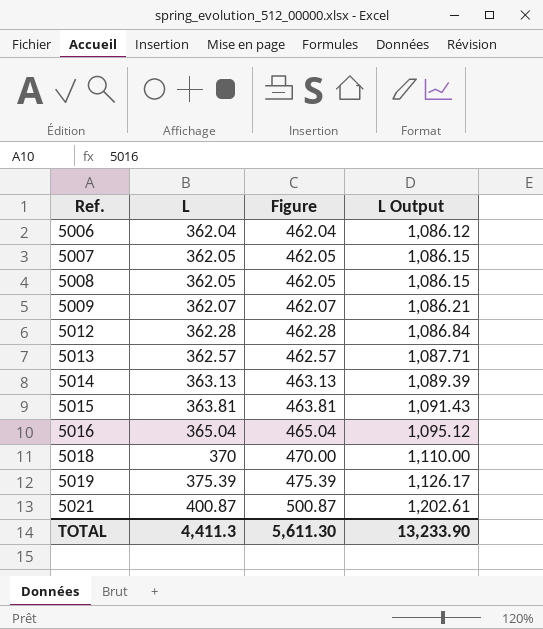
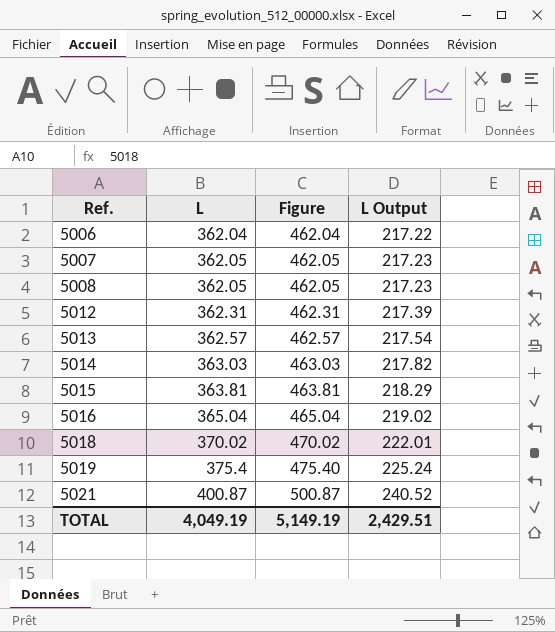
column L Output | formula: [L] * 3 -> [L] * 0.6
row 5009: 362.07 | 462.07 | 1,086.21 -> none
5012 | L: 362.28 -> 362.31
5012 | Figure: 462.28 -> 462.31
5014 | L: 363.13 -> 363.03
5014 | Figure: 463.13 -> 463.03
5018 | L: 370 -> 370.02
5018 | Figure: 470.00 -> 470.02
5019 | L: 375.39 -> 375.4
5019 | Figure: 475.39 -> 475.40
TOTAL | L: 4,411.3 -> 4,049.19
TOTAL | Figure: 5,611.30 -> 5,149.19
TOTAL | L Output: 13,233.90 -> 2,429.51

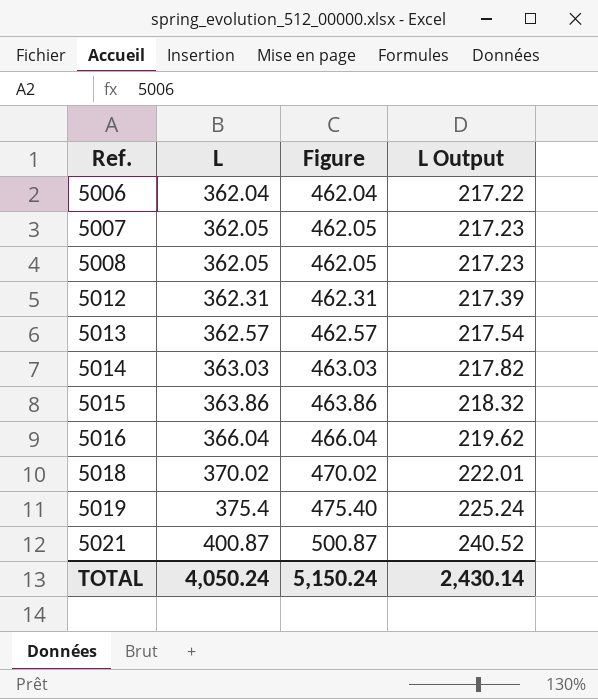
5015 | L: 363.81 -> 363.86
5015 | Figure: 463.81 -> 463.86
5015 | L Output: 218.29 -> 218.32
5016 | L: 365.04 -> 366.04
5016 | Figure: 465.04 -> 466.04
5016 | L Output: 219.02 -> 219.62
TOTAL | L: 4,049.19 -> 4,050.24
TOTAL | Figure: 5,149.19 -> 5,150.24
TOTAL | L Output: 2,429.51 -> 2,430.14

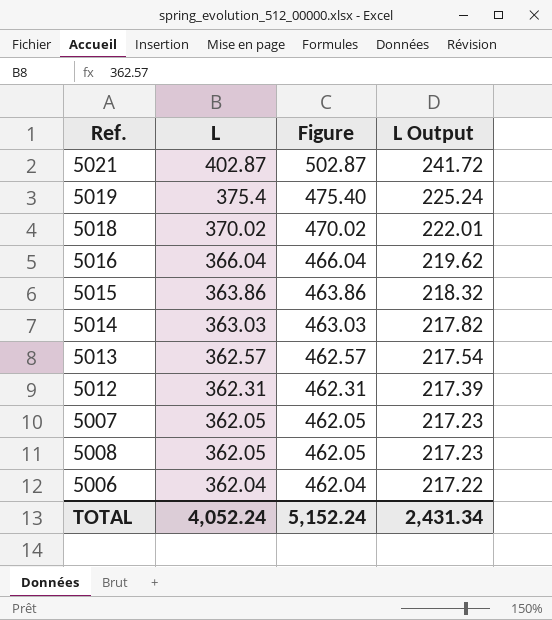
row order: Ref. ascending -> L descending
5021 | L: 400.87 -> 402.87
5021 | Figure: 500.87 -> 502.87
5021 | L Output: 240.52 -> 241.72
TOTAL | L: 4,050.24 -> 4,052.24
TOTAL | Figure: 5,150.24 -> 5,152.24
TOTAL | L Output: 2,430.14 -> 2,431.34

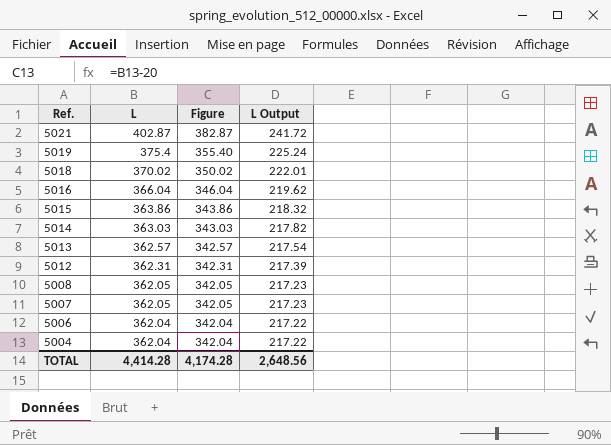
row order: L descending -> Ref. descending
column Figure | formula: [L] + 100 -> [L] - 20
row 5004: none -> 362.04 | 342.04 | 217.22
TOTAL | L: 4,052.24 -> 4,414.28
TOTAL | Figure: 5,152.24 -> 4,174.28
TOTAL | L Output: 2,431.34 -> 2,648.56

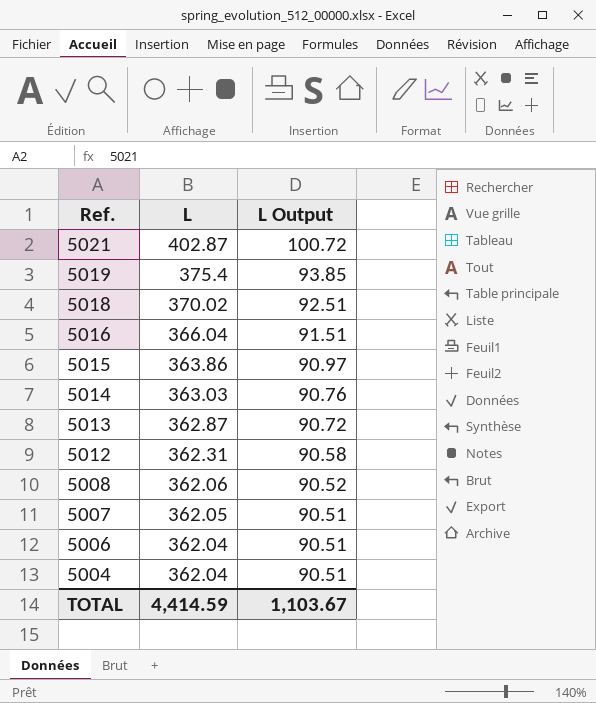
column Figure | formula: [L] - 20 -> none
column L Output | formula: [L] * 0.6 -> [L] * 0.25
5013 | L: 362.57 -> 362.87
5008 | L: 362.05 -> 362.06
TOTAL | L: 4,414.28 -> 4,414.59
TOTAL | L Output: 2,648.56 -> 1,103.67

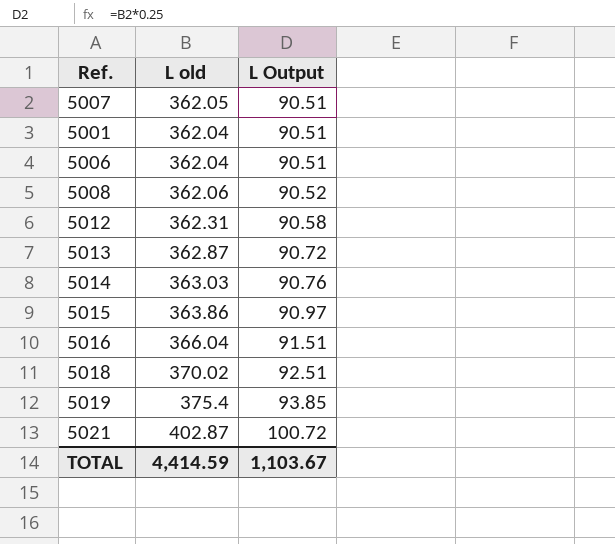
row order: Ref. descending -> L Output ascending
column name: L -> L old
row 5004: 362.04 | 90.51 -> none
row 5001: none -> 362.04 | 90.51

